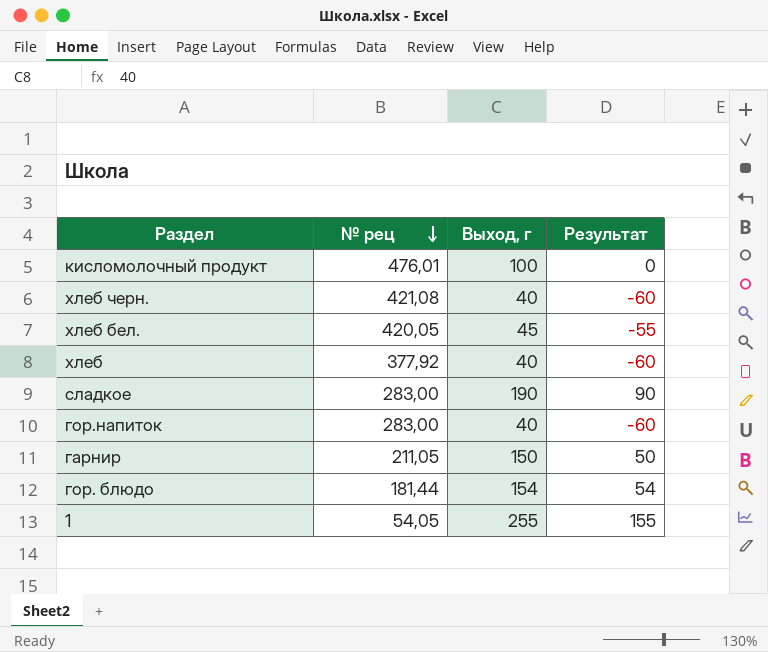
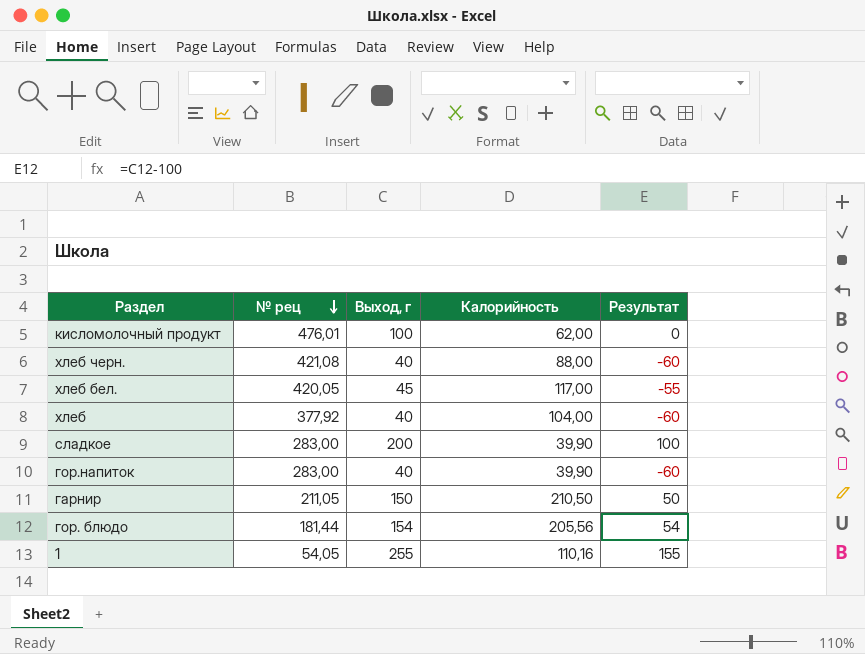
column Калорийность | position: none -> 4
сладкое | Выход, г: 190 -> 200
сладкое | Результат: 90 -> 100

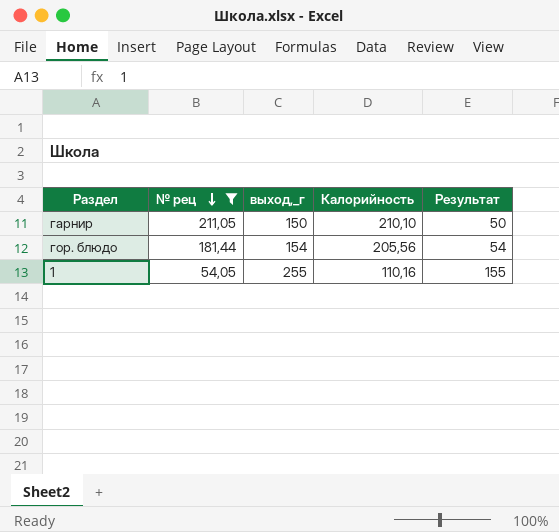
filter: none -> № рец <= 211,05
column name: Выход, г -> выход,_г
гарнир | Калорийность: 210,50 -> 210,10

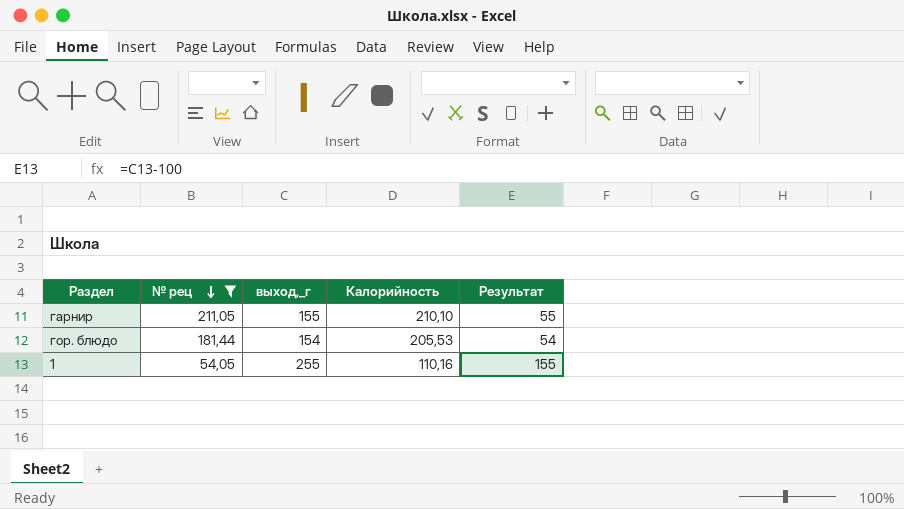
гарнир | выход,_г: 150 -> 155
гарнир | Результат: 50 -> 55
гор. блюдо | Калорийность: 205,56 -> 205,53

